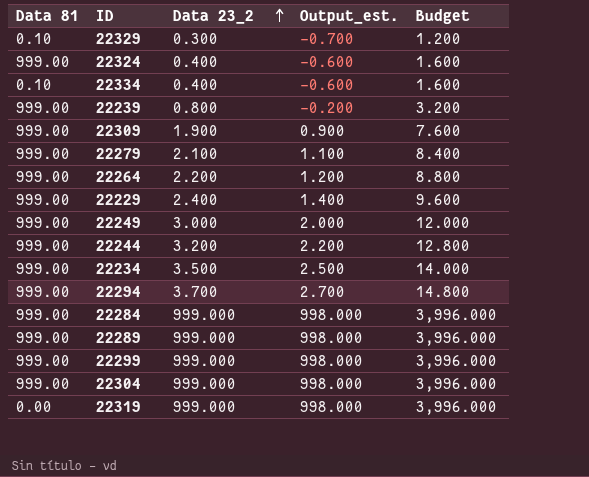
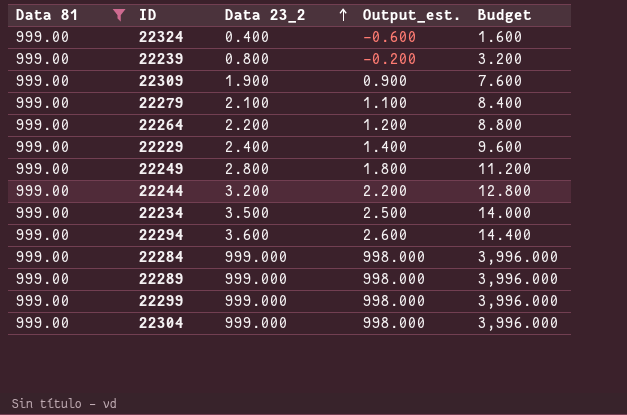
filter: none -> Data 81 = 999.00
22249 | Data 23_2: 3.000 -> 2.800
22249 | Output_est.: 2.000 -> 1.800
22249 | Budget: 12.000 -> 11.200
22294 | Data 23_2: 3.700 -> 3.600
22294 | Output_est.: 2.700 -> 2.600
22294 | Budget: 14.800 -> 14.400

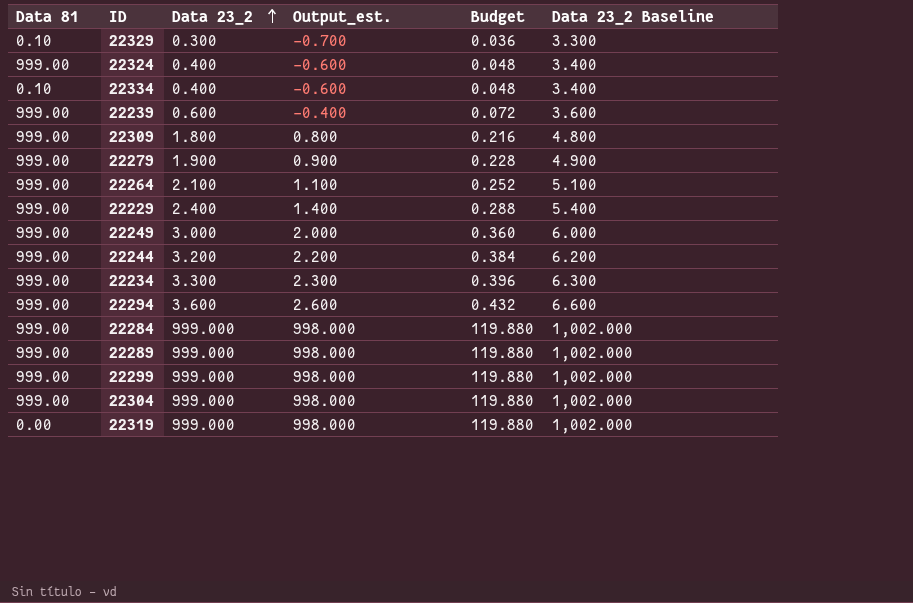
filter: Data 81 = 999.00 -> none
column Budget | formula: [Data 23_2] * 4 -> [Data 23_2] * 0.12
column Data 23_2 Baseline | formula: none -> [Data 23_2] + 3
22239 | Data 23_2: 0.800 -> 0.600
22239 | Output_est.: -0.200 -> -0.400
22309 | Data 23_2: 1.900 -> 1.800
22309 | Output_est.: 0.900 -> 0.800
22279 | Data 23_2: 2.100 -> 1.900
22279 | Output_est.: 1.100 -> 0.900
22264 | Data 23_2: 2.200 -> 2.100
22264 | Output_est.: 1.200 -> 1.100
22249 | Data 23_2: 2.800 -> 3.000
22249 | Output_est.: 1.800 -> 2.000
22234 | Data 23_2: 3.500 -> 3.300
22234 | Output_est.: 2.500 -> 2.300

